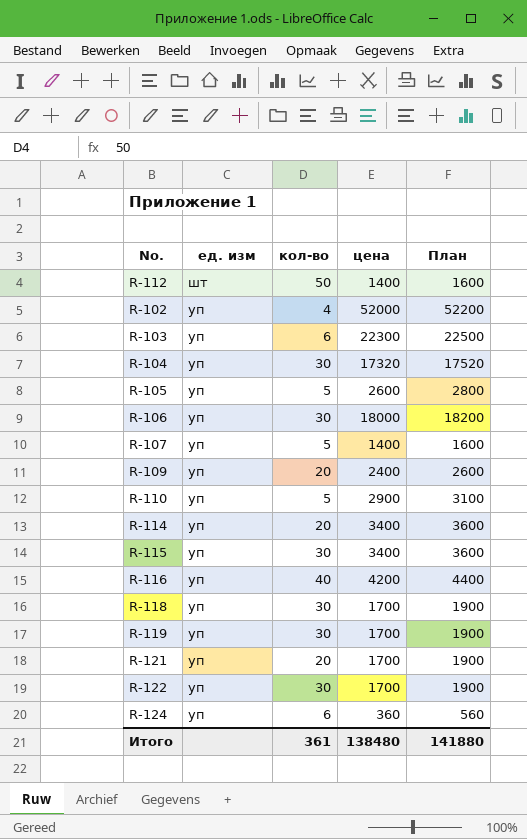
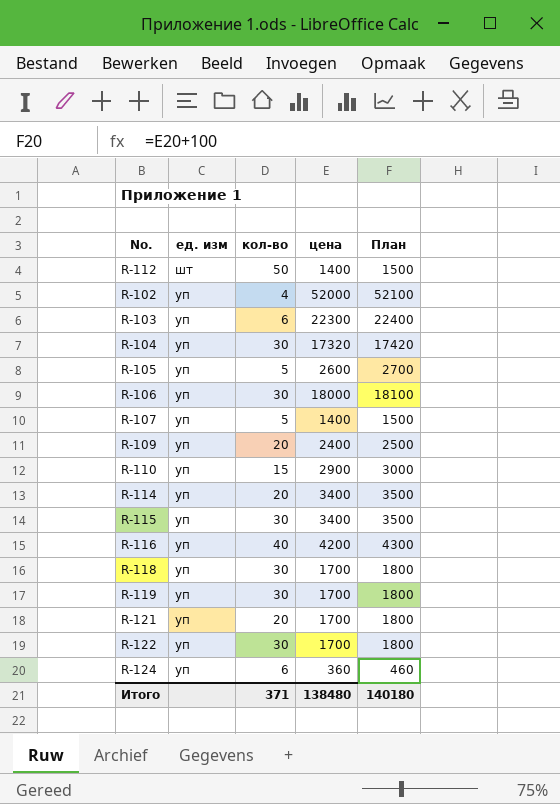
column План | formula: [цена] + 200 -> [цена] + 100
R-110 | кол-во: 5 -> 15
Итого | кол-во: 361 -> 371
Итого | План: 141880 -> 140180

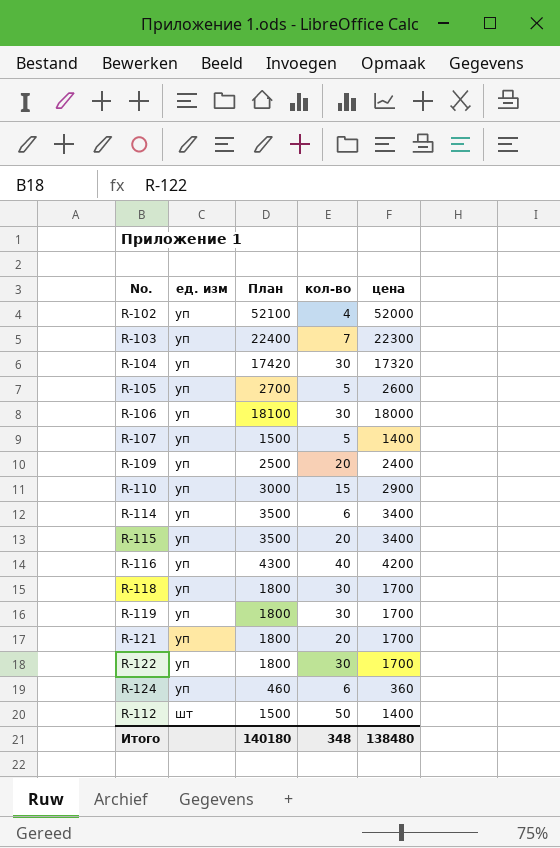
row order: ед. изм descending -> ед. изм ascending
column План | position: 5 -> 3
R-103 | кол-во: 6 -> 7
R-114 | кол-во: 20 -> 6
R-115 | кол-во: 30 -> 20
Итого | кол-во: 371 -> 348

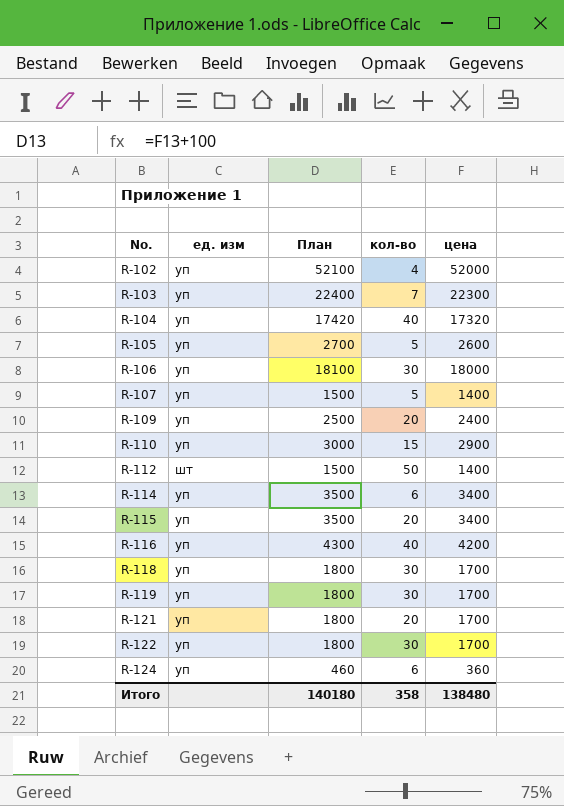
row order: ед. изм ascending -> No. ascending
R-104 | кол-во: 30 -> 40
Итого | кол-во: 348 -> 358

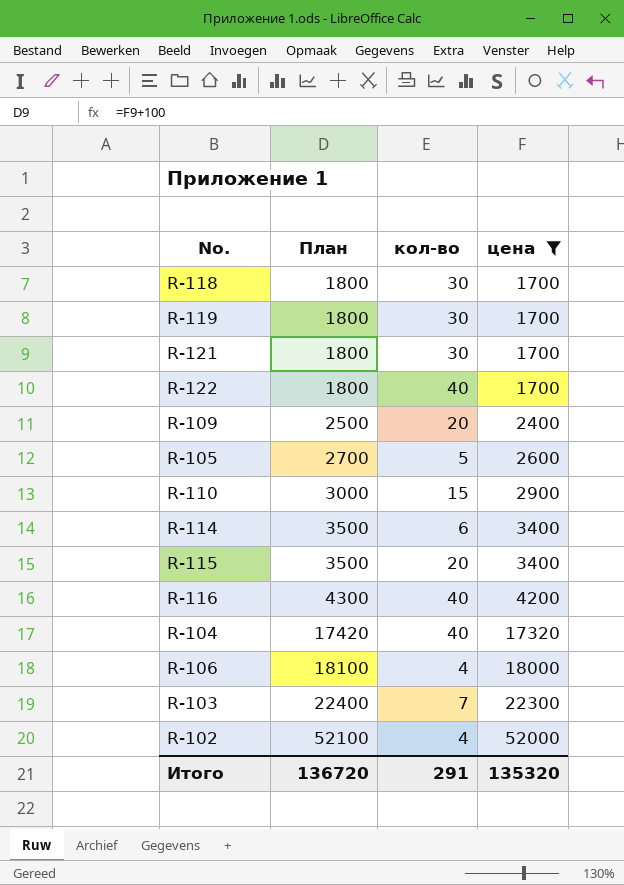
filter: none -> цена >= 1700
row order: No. ascending -> План ascending
column ед. изм | position: 2 -> none
R-121 | кол-во: 20 -> 30
R-122 | кол-во: 30 -> 40
R-106 | кол-во: 30 -> 4
Итого | План: 140180 -> 136720
Итого | кол-во: 358 -> 291
Итого | цена: 138480 -> 135320

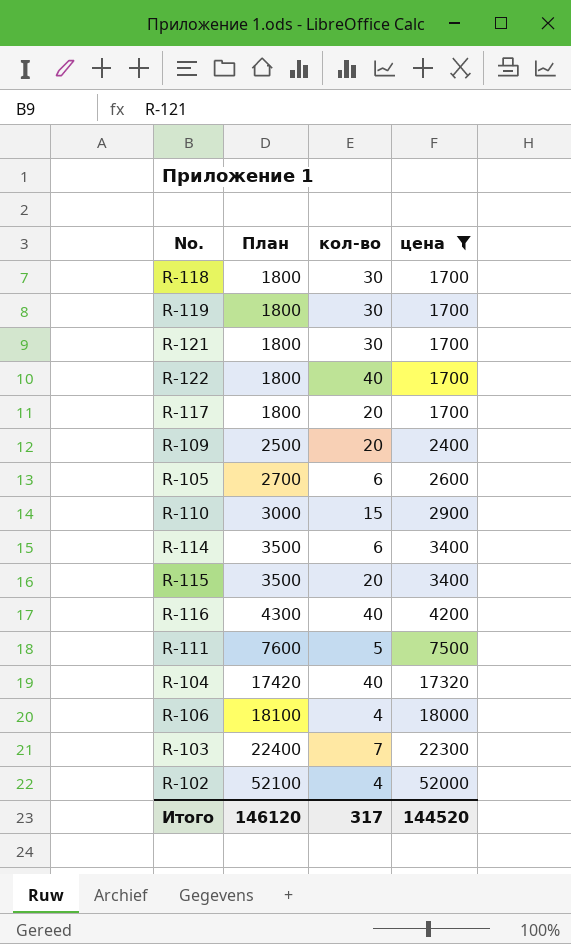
row R-117: none -> 1800 | 20 | 1700
R-105 | кол-во: 5 -> 6
row R-111: none -> 7600 | 5 | 7500
Итого | План: 136720 -> 146120
Итого | кол-во: 291 -> 317
Итого | цена: 135320 -> 144520

